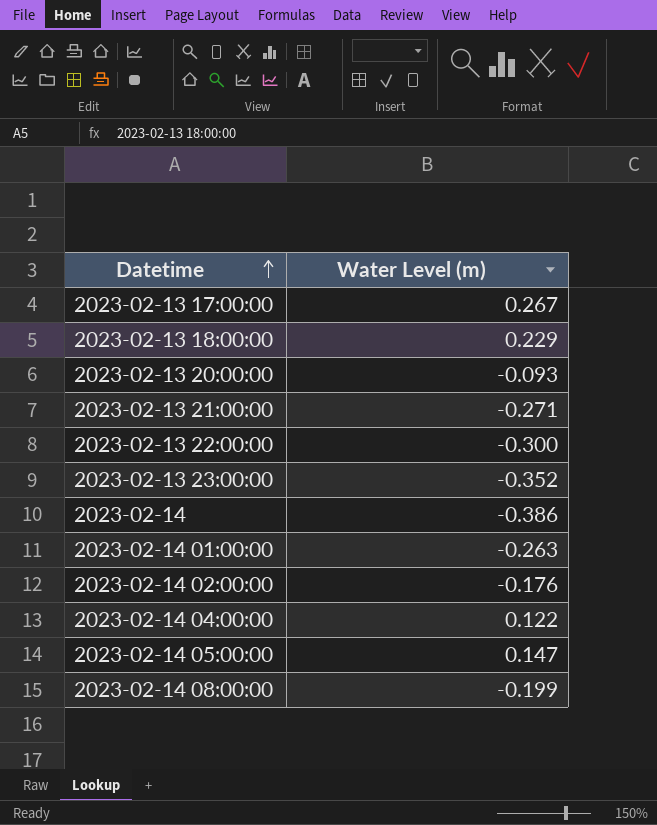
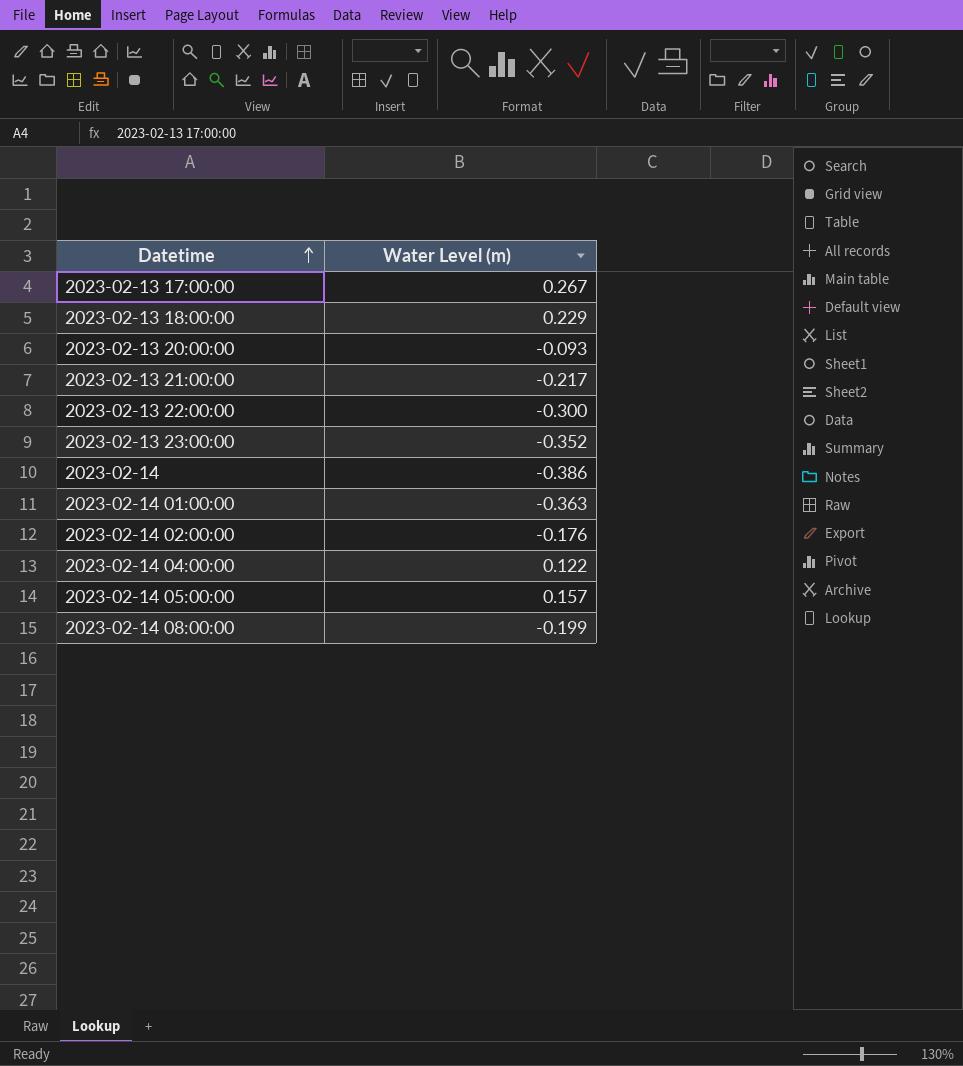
2023-02-13 21:00:00 | Water Level (m): -0.271 -> -0.217
2023-02-14 01:00:00 | Water Level (m): -0.263 -> -0.363
2023-02-14 05:00:00 | Water Level (m): 0.147 -> 0.157

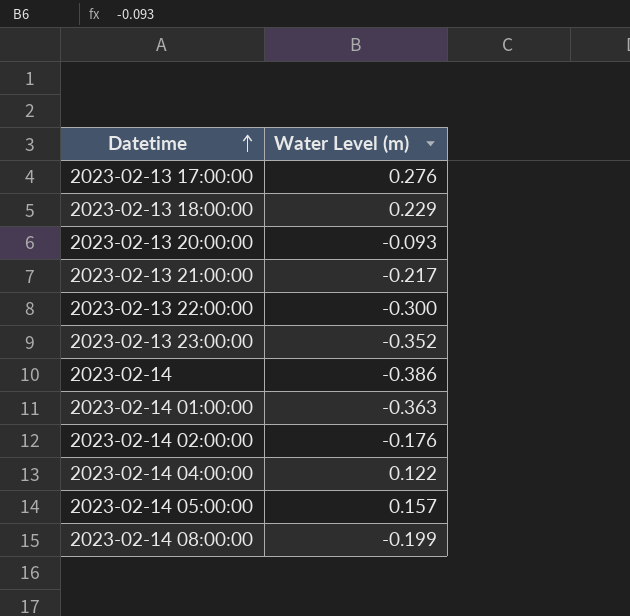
2023-02-13 17:00:00 | Water Level (m): 0.267 -> 0.276

